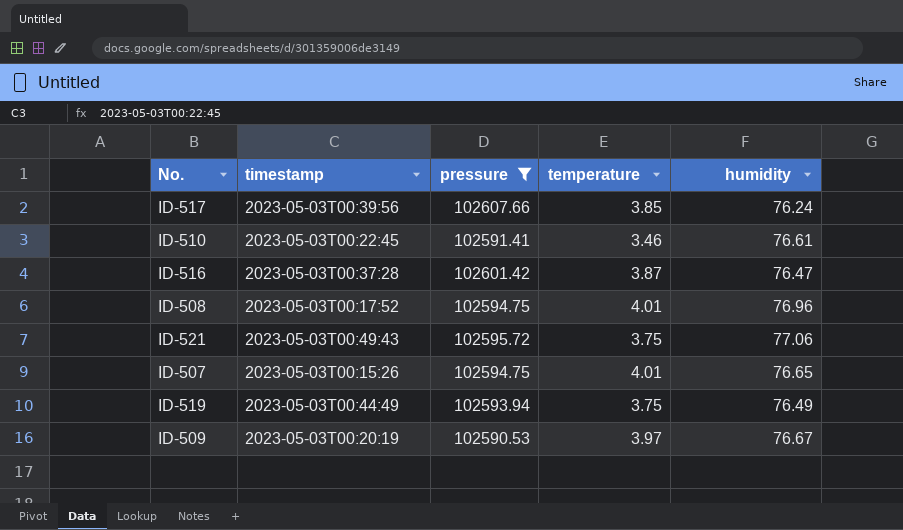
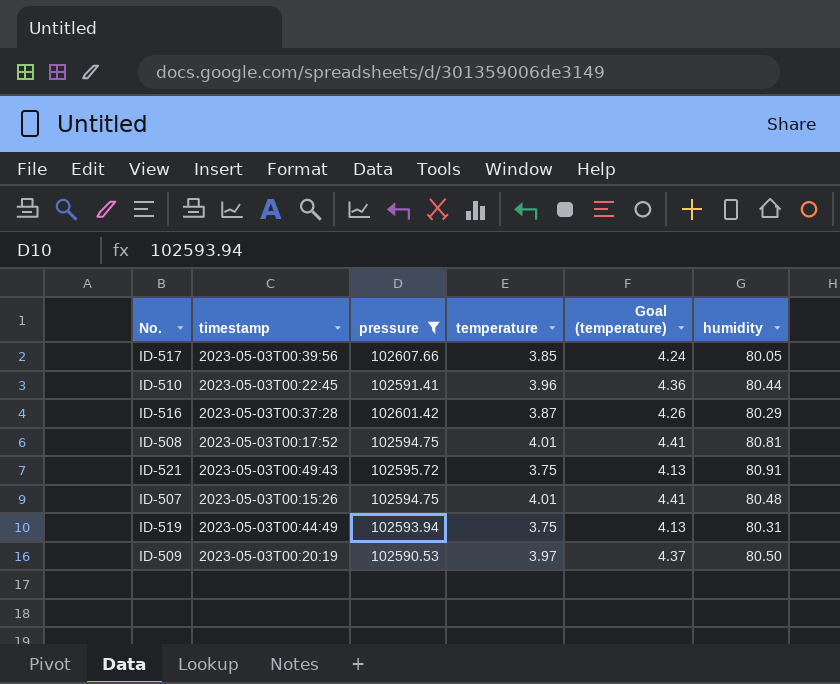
column Goal (temperature) | formula: none -> [temperature] * 1.1
ID-517 | humidity: 76.24 -> 80.05
ID-510 | temperature: 3.46 -> 3.96
ID-510 | humidity: 76.61 -> 80.44
ID-516 | humidity: 76.47 -> 80.29
ID-508 | humidity: 76.96 -> 80.81
ID-521 | humidity: 77.06 -> 80.91
ID-507 | humidity: 76.65 -> 80.48
ID-519 | humidity: 76.49 -> 80.31
ID-509 | humidity: 76.67 -> 80.50

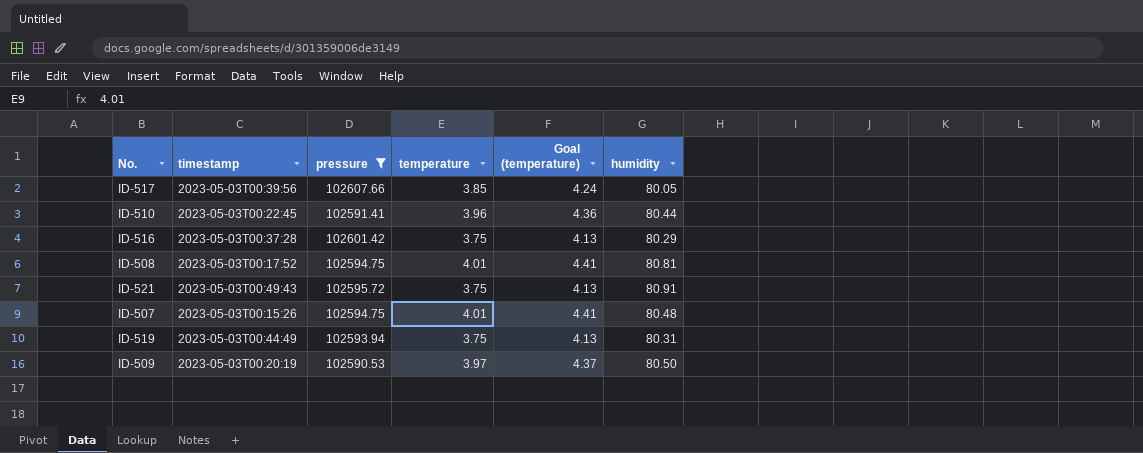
ID-516 | temperature: 3.87 -> 3.75
ID-516 | Goal (temperature): 4.26 -> 4.13

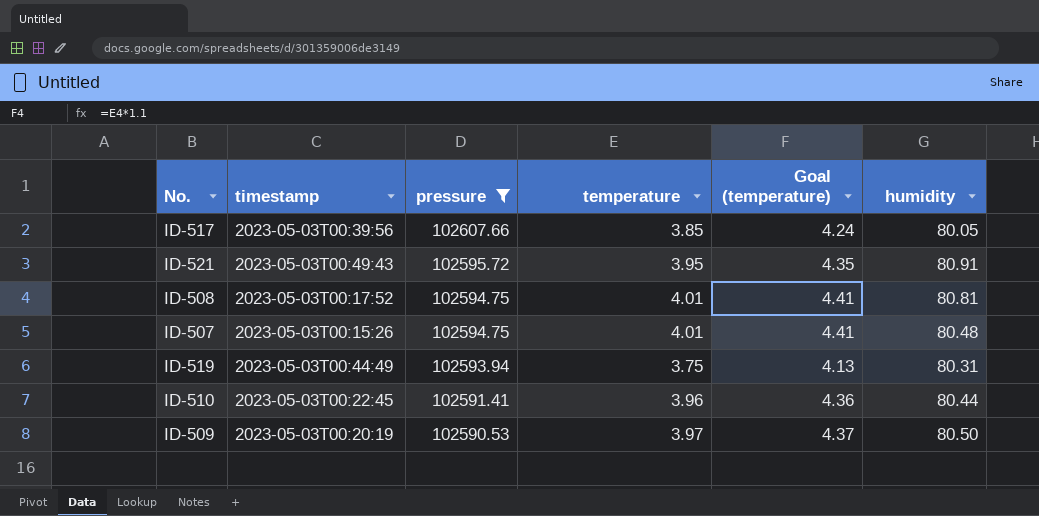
row order: none -> pressure descending
row ID-516: 2023-05-03T00:37:28 | 102601.42 | 3.75 | 4.13 | 80.29 -> none
ID-521 | temperature: 3.75 -> 3.95
ID-521 | Goal (temperature): 4.13 -> 4.35

